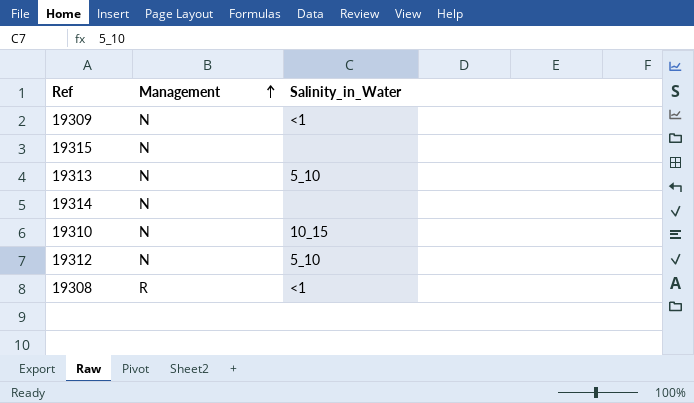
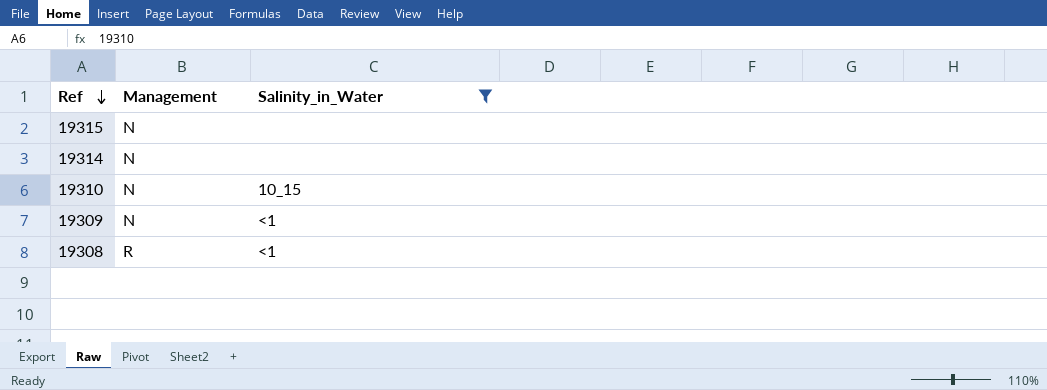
filter: none -> Salinity_in_Water != 5_10
row order: Management ascending -> Ref descending

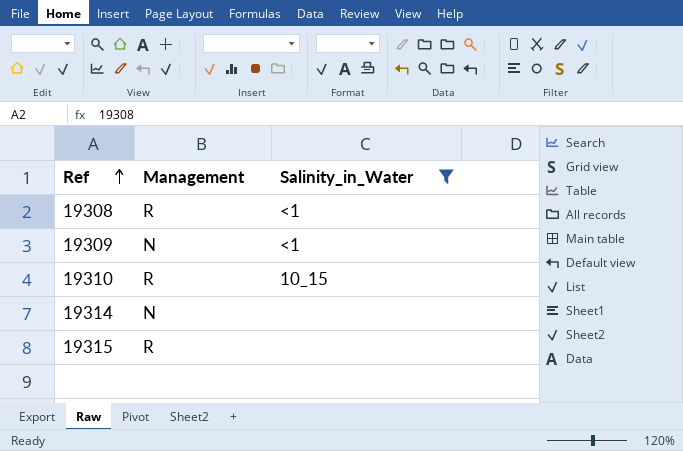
row order: Ref descending -> Ref ascending
19310 | Management: N -> R
19315 | Management: N -> R

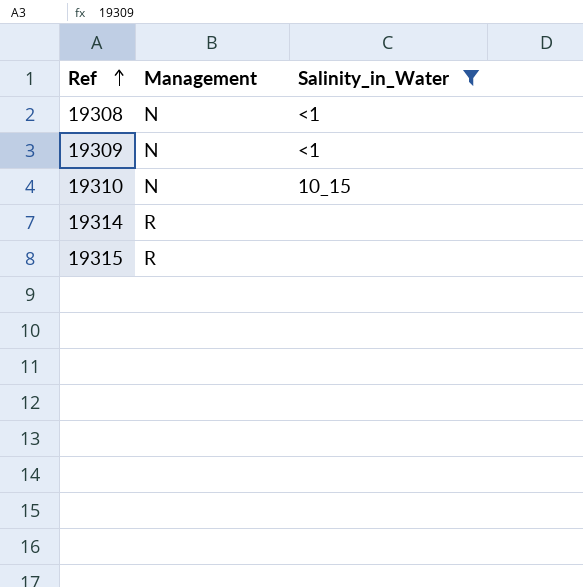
19308 | Management: R -> N
19310 | Management: R -> N
19314 | Management: N -> R

